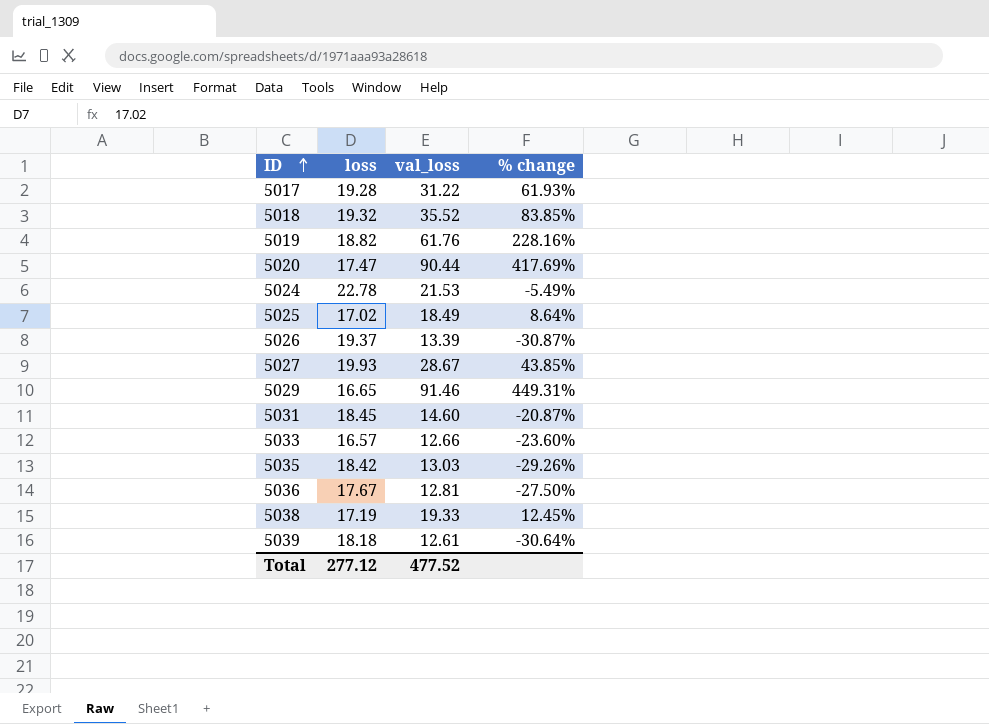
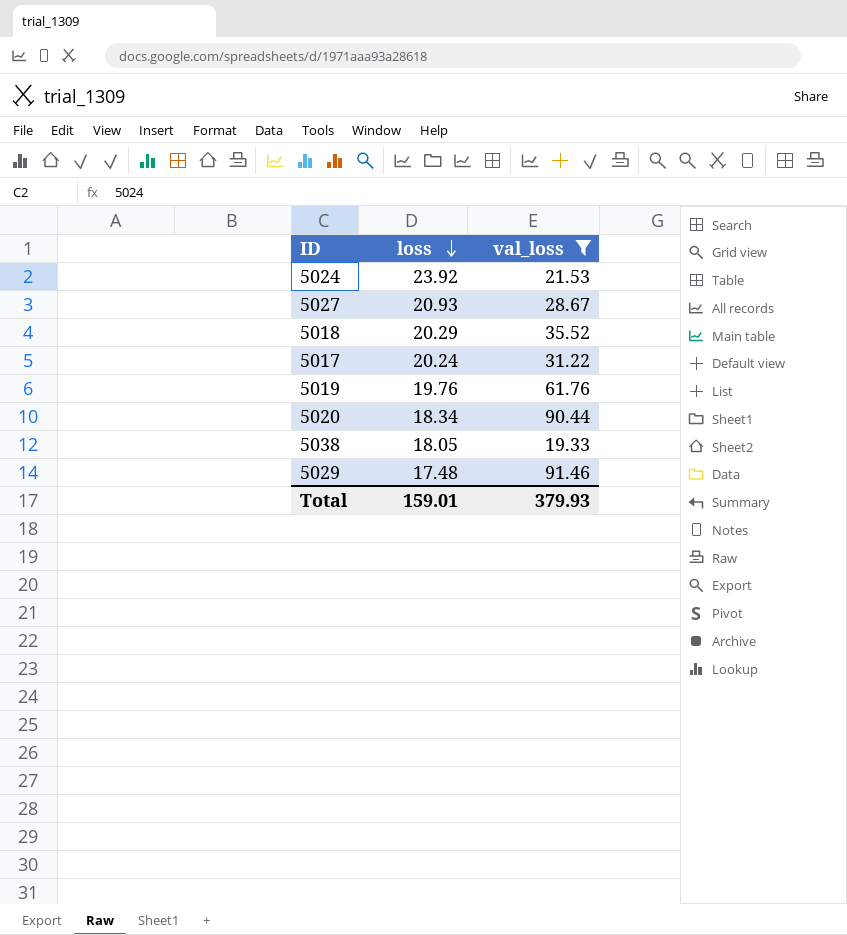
filter: none -> val_loss >= 19.33
row order: ID ascending -> loss descending
column % change | formula: ([val_loss] - [loss]) / [loss] -> none
5024 | loss: 22.78 -> 23.92
5027 | loss: 19.93 -> 20.93
5018 | loss: 19.32 -> 20.29
5017 | loss: 19.28 -> 20.24
5019 | loss: 18.82 -> 19.76
5020 | loss: 17.47 -> 18.34
5038 | loss: 17.19 -> 18.05
5029 | loss: 16.65 -> 17.48
Total | loss: 277.12 -> 159.01
Total | val_loss: 477.52 -> 379.93

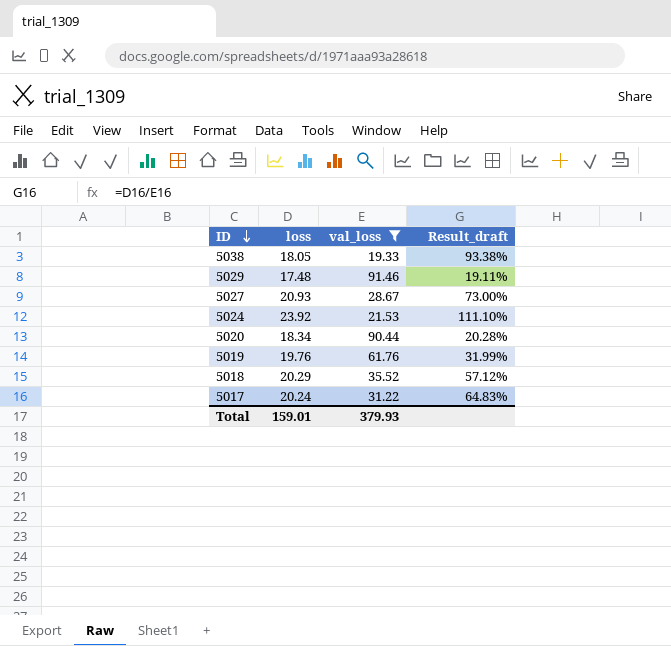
row order: loss descending -> ID descending
column Result_draft | formula: none -> [loss] / [val_loss]

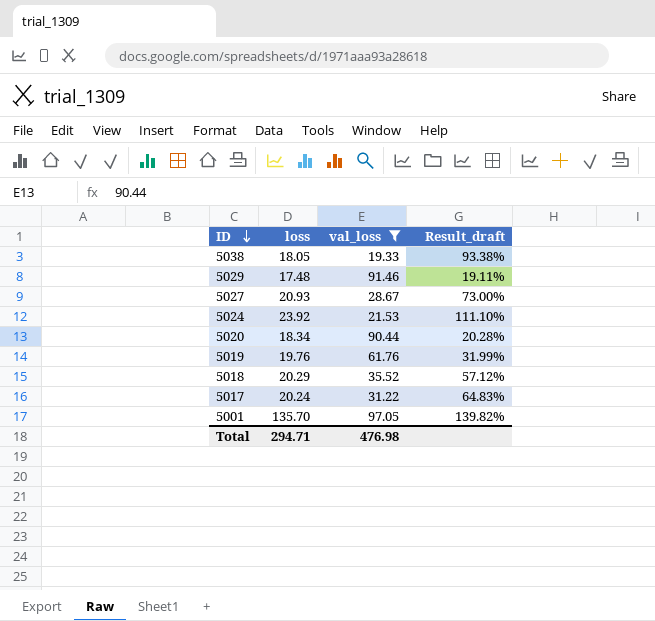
row 5001: none -> 135.70 | 97.05 | 139.82%
Total | loss: 159.01 -> 294.71
Total | val_loss: 379.93 -> 476.98

